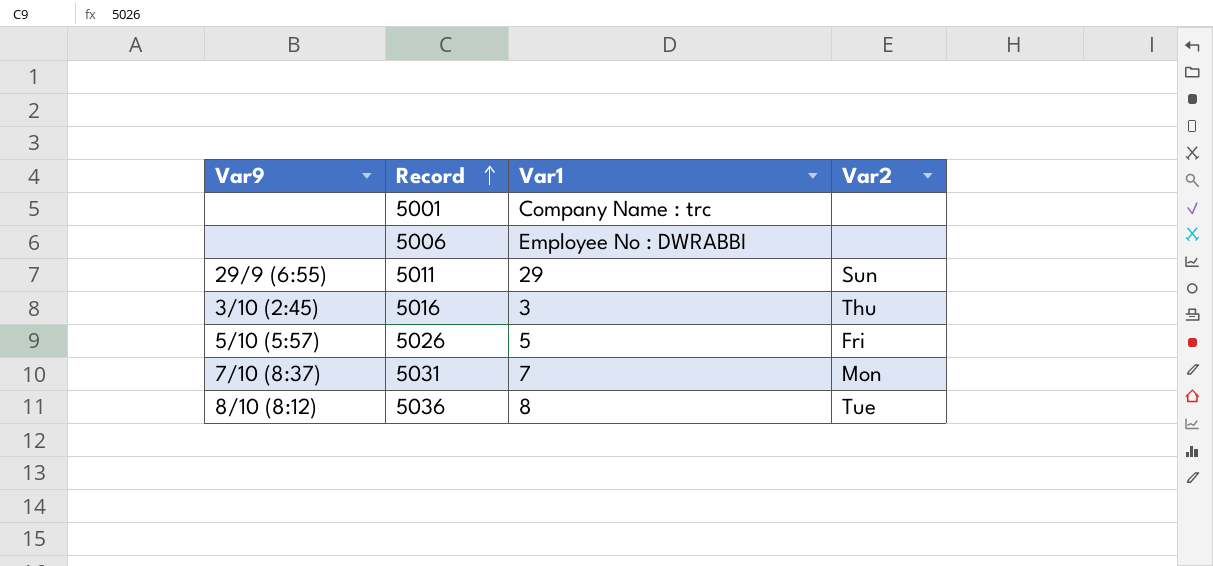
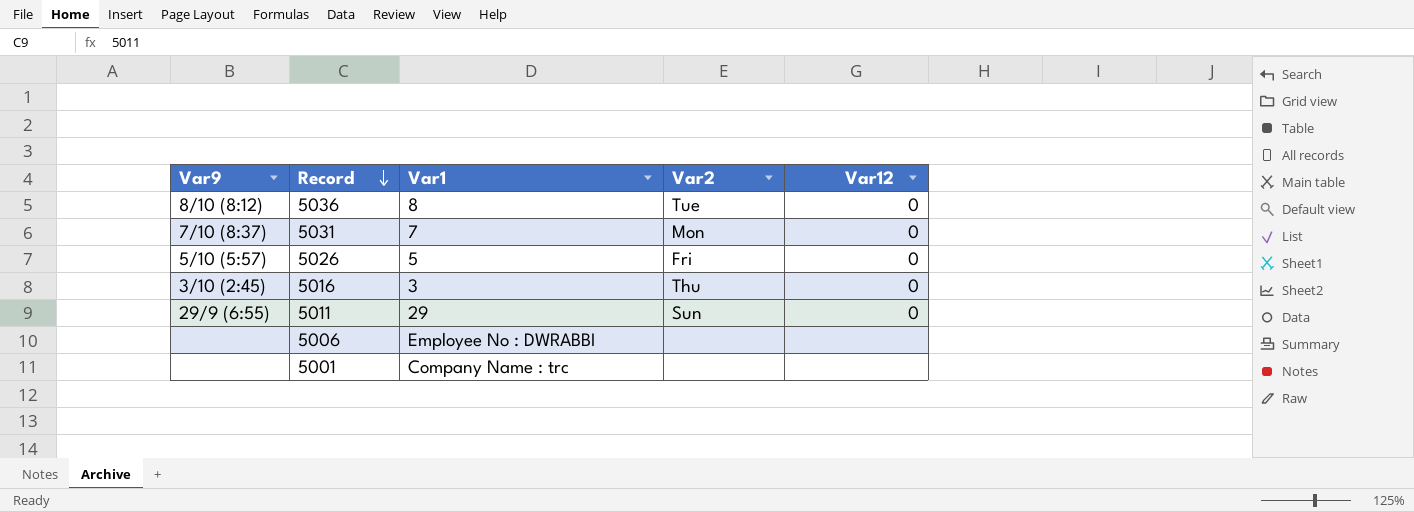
row order: Record ascending -> Record descending
column Var12 | position: none -> 5

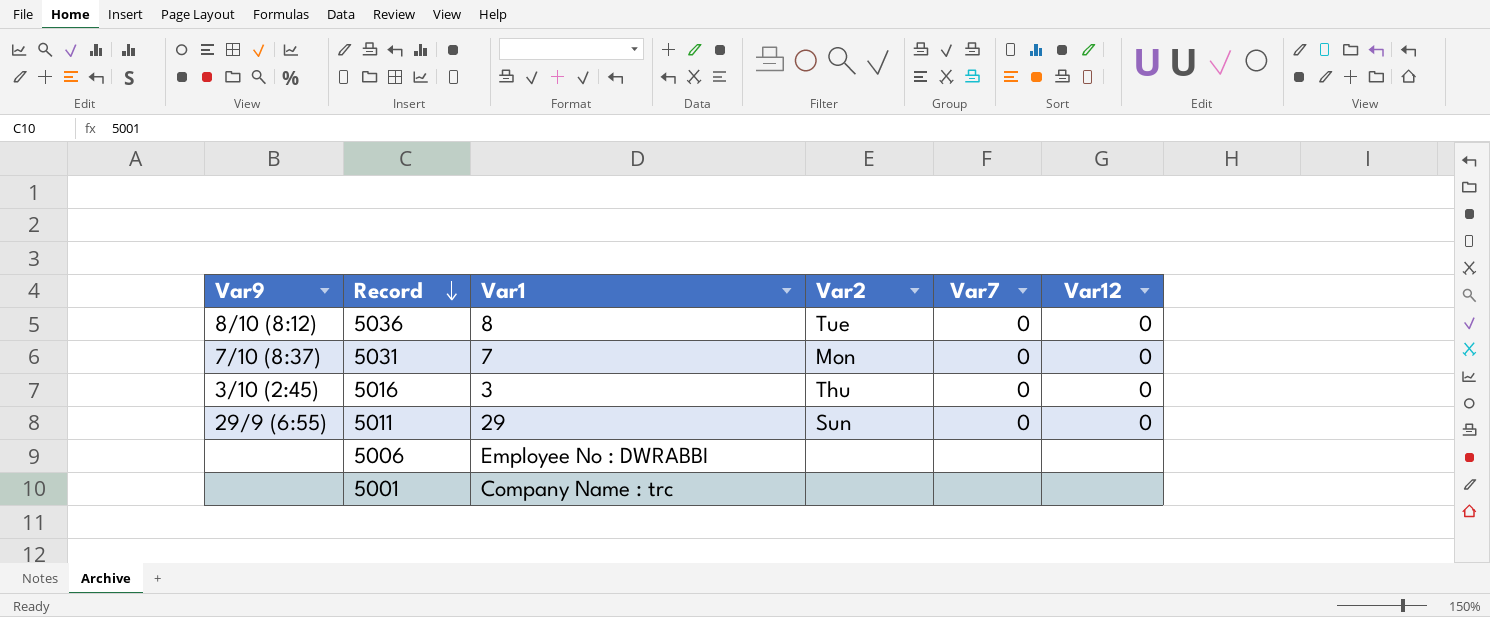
column Var7 | position: none -> 5
row 5026: 5/10 (5:57) | 5 | Fri | 0 -> none

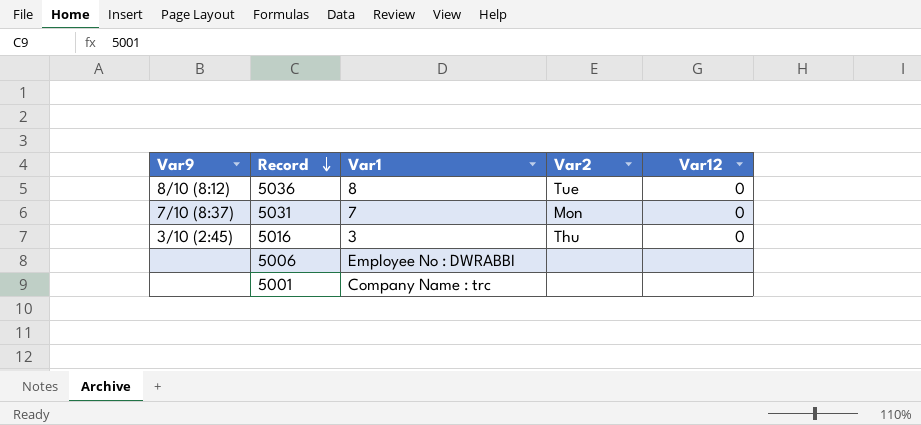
column Var7 | position: 5 -> none
row 5011: 29/9 (6:55) | 29 | Sun | 0 | 0 -> none

